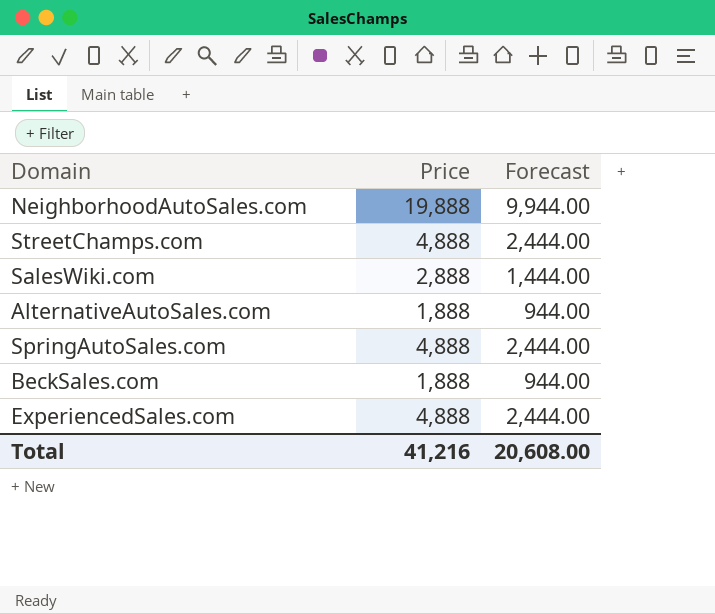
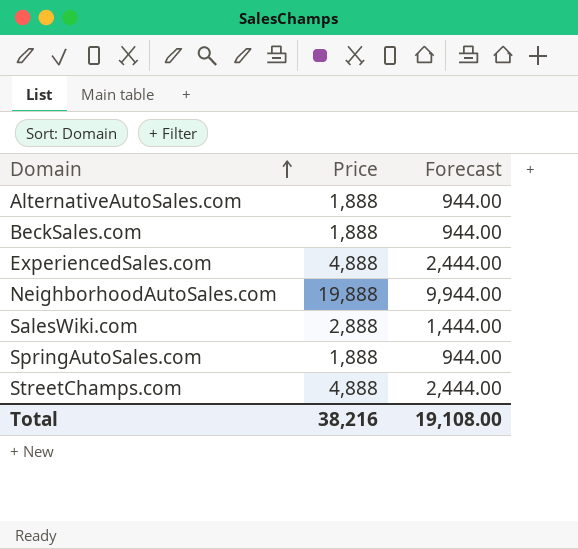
row order: none -> Domain ascending
SpringAutoSales.com | Price: 4,888 -> 1,888
SpringAutoSales.com | Forecast: 2,444.00 -> 944.00
Total | Price: 41,216 -> 38,216
Total | Forecast: 20,608.00 -> 19,108.00

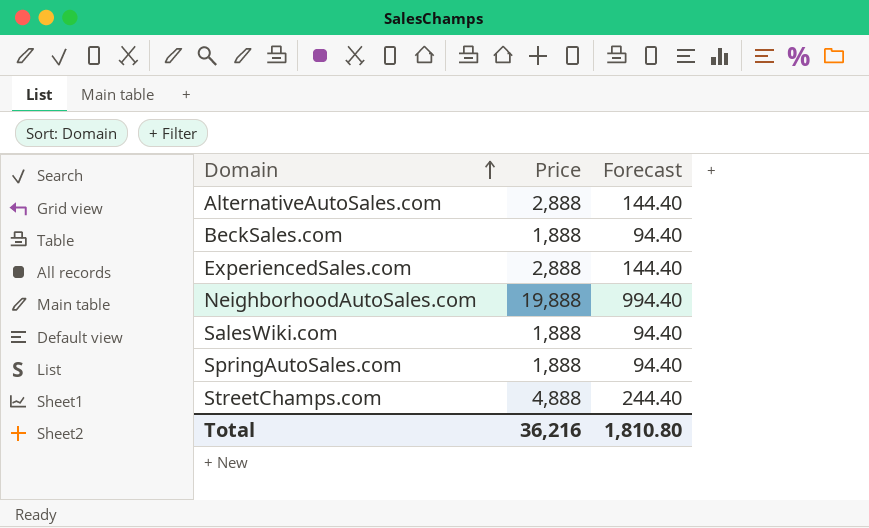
column Forecast | formula: [Price] * 0.5 -> [Price] * 0.05
AlternativeAutoSales.com | Price: 1,888 -> 2,888
ExperiencedSales.com | Price: 4,888 -> 2,888
SalesWiki.com | Price: 2,888 -> 1,888
Total | Price: 38,216 -> 36,216
Total | Forecast: 19,108.00 -> 1,810.80

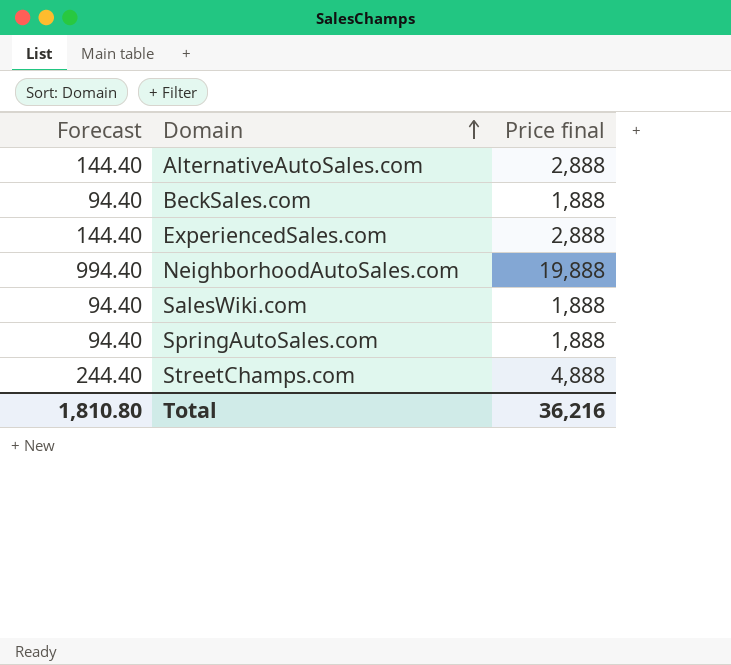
column Forecast | position: 3 -> 1
column name: Price -> Price final

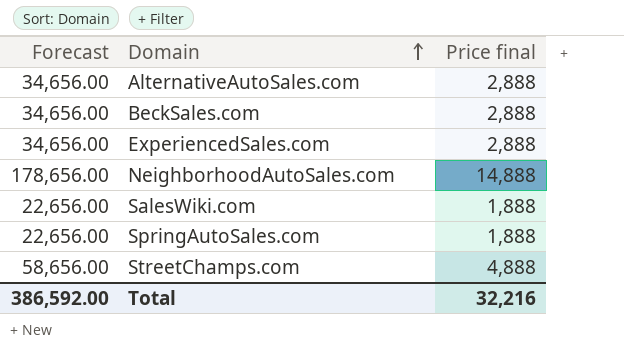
column Forecast | formula: [Price final] * 0.05 -> [Price final] * 12
BeckSales.com | Price final: 1,888 -> 2,888
NeighborhoodAutoSales.com | Price final: 19,888 -> 14,888
Total | Forecast: 1,810.80 -> 386,592.00
Total | Price final: 36,216 -> 32,216

